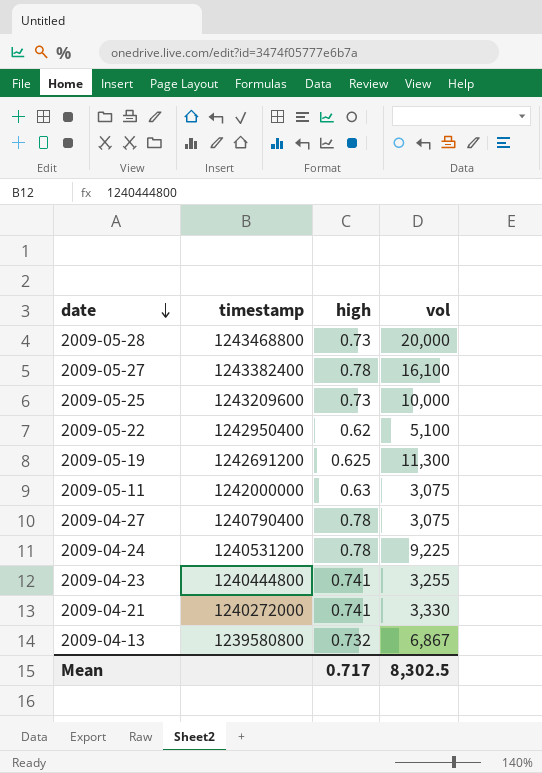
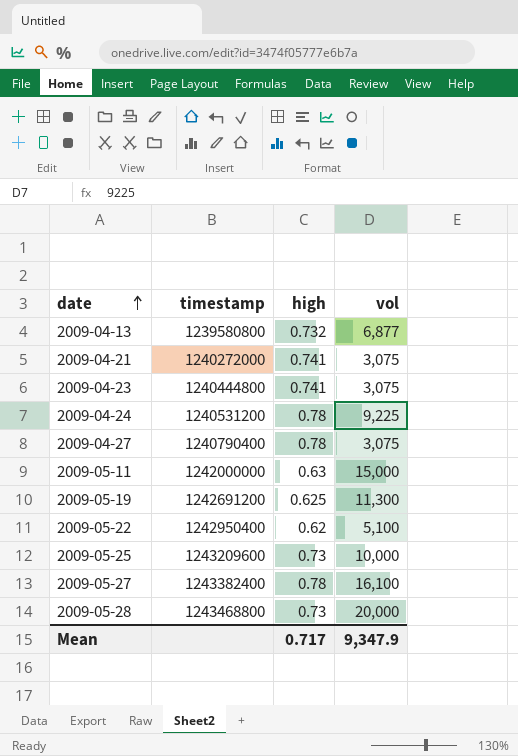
row order: date descending -> date ascending
2009-04-13 | vol: 6,867 -> 6,877
2009-04-21 | vol: 3,330 -> 3,075
2009-04-23 | vol: 3,255 -> 3,075
2009-05-11 | vol: 3,075 -> 15,000
Mean | vol: 8,302.5 -> 9,347.9

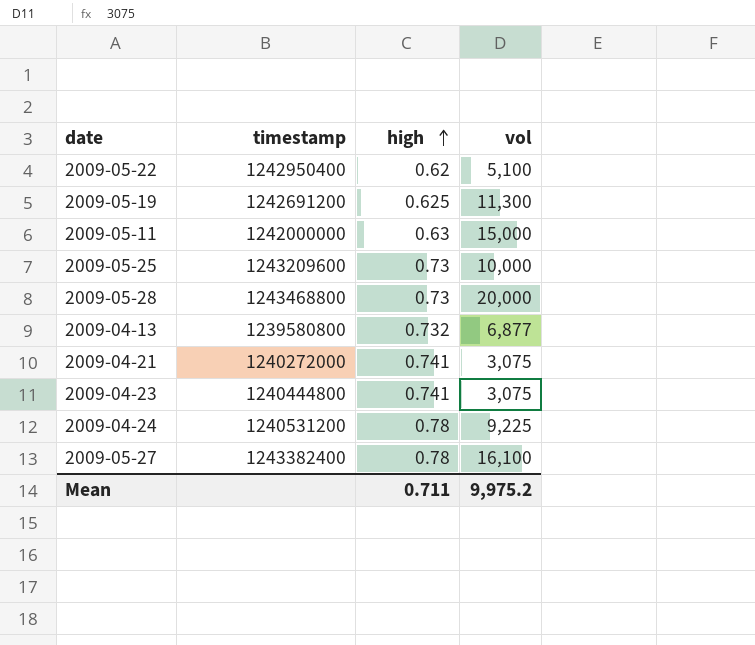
row order: date ascending -> high ascending
row 2009-04-27: 1240790400 | 0.78 | 3,075 -> none
Mean | high: 0.717 -> 0.711
Mean | vol: 9,347.9 -> 9,975.2

